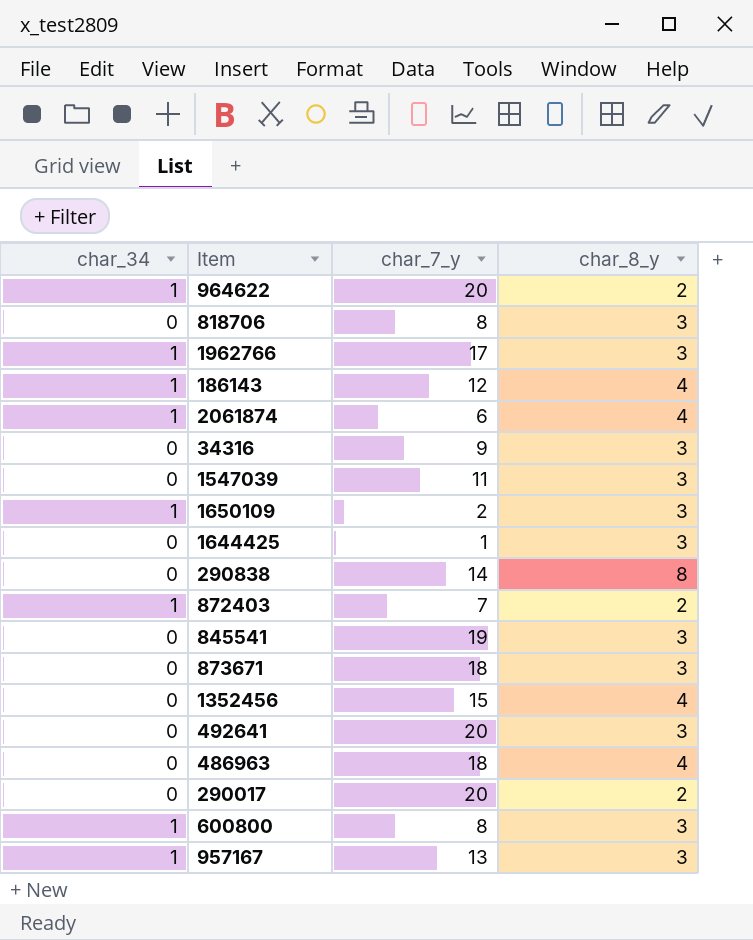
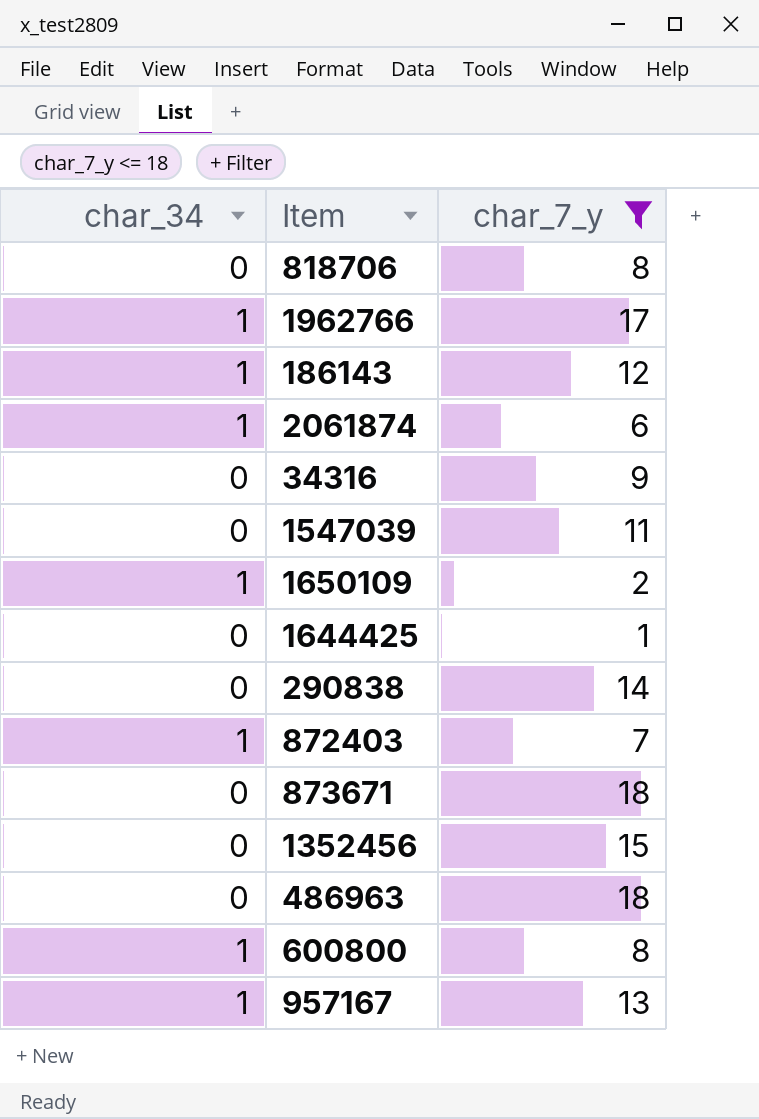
filter: none -> char_7_y <= 18
column char_8_y | position: 4 -> none

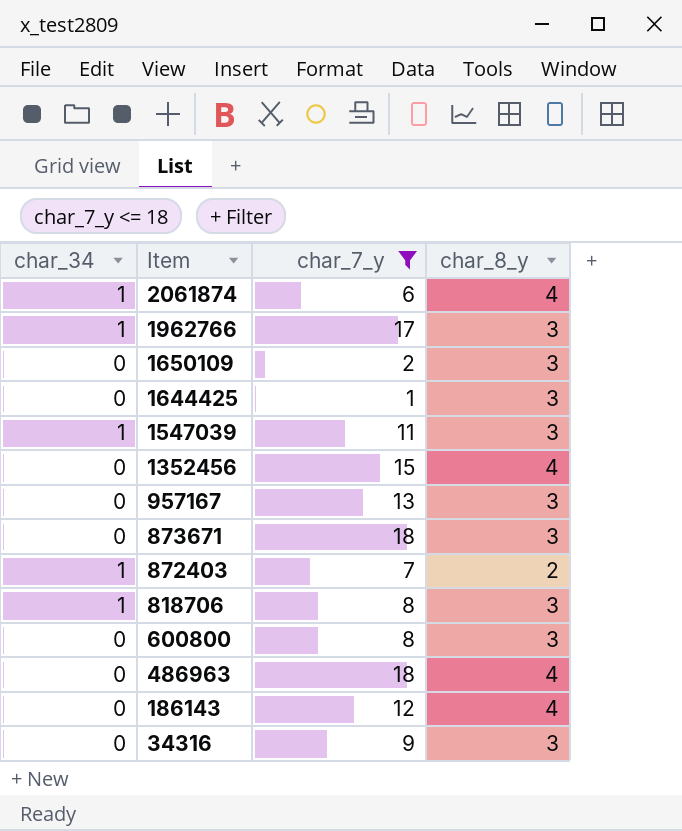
row order: none -> Item descending
column char_8_y | position: none -> 4
row 290838: 0 | 14 -> none
1650109 | char_34: 1 -> 0
1547039 | char_34: 0 -> 1
957167 | char_34: 1 -> 0
818706 | char_34: 0 -> 1
600800 | char_34: 1 -> 0
186143 | char_34: 1 -> 0

